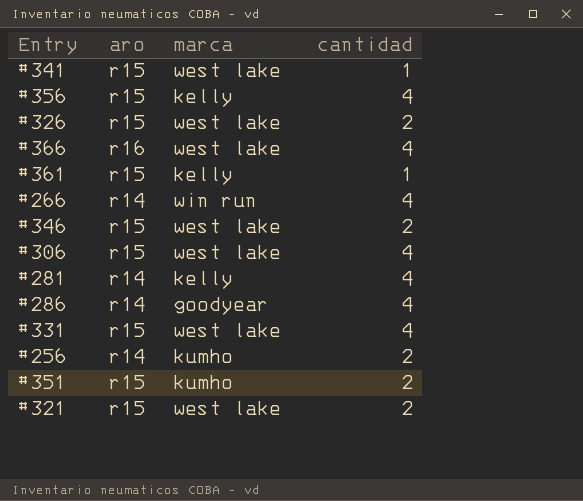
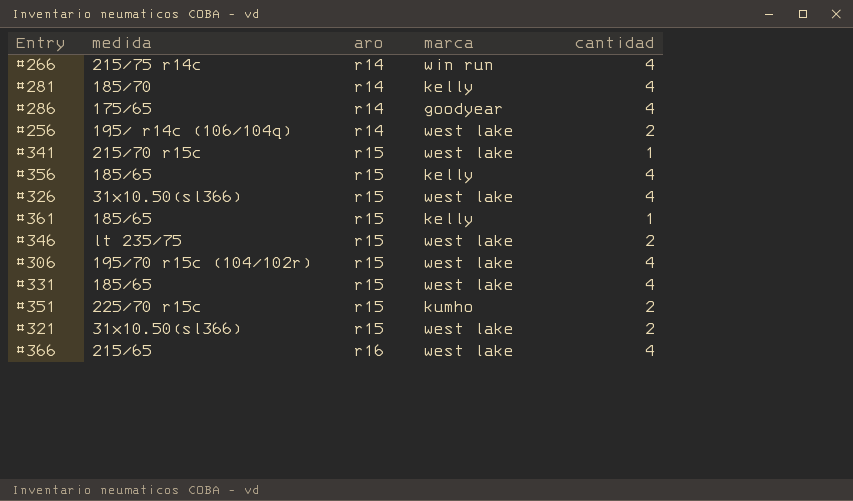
row order: none -> aro ascending
column medida | position: none -> 2
#256 | marca: kumho -> west lake
#326 | cantidad: 2 -> 4

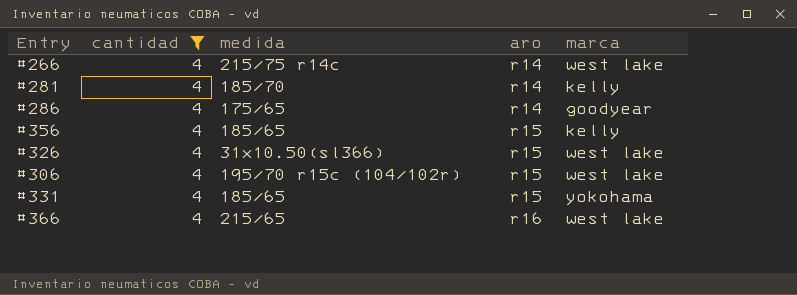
filter: none -> cantidad = 4
column cantidad | position: 5 -> 2
#266 | marca: win run -> west lake
#331 | marca: west lake -> yokohama

